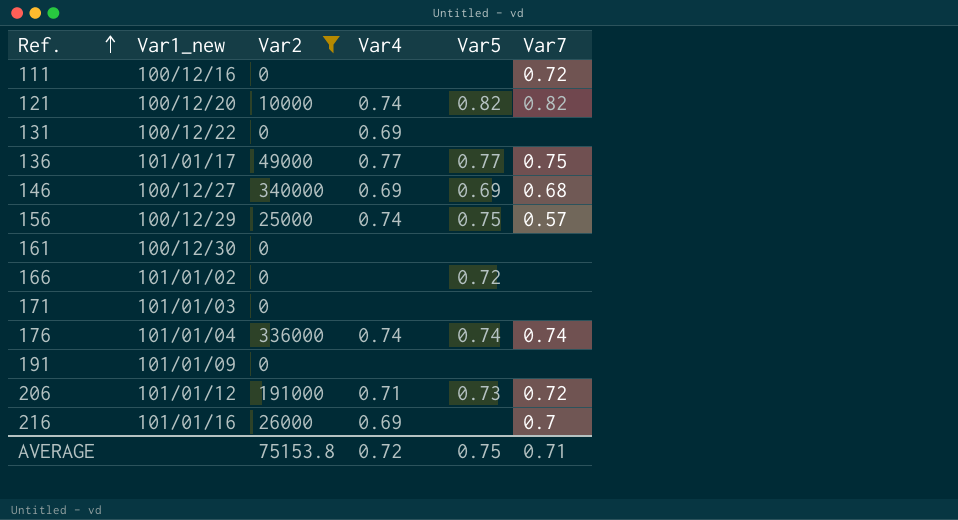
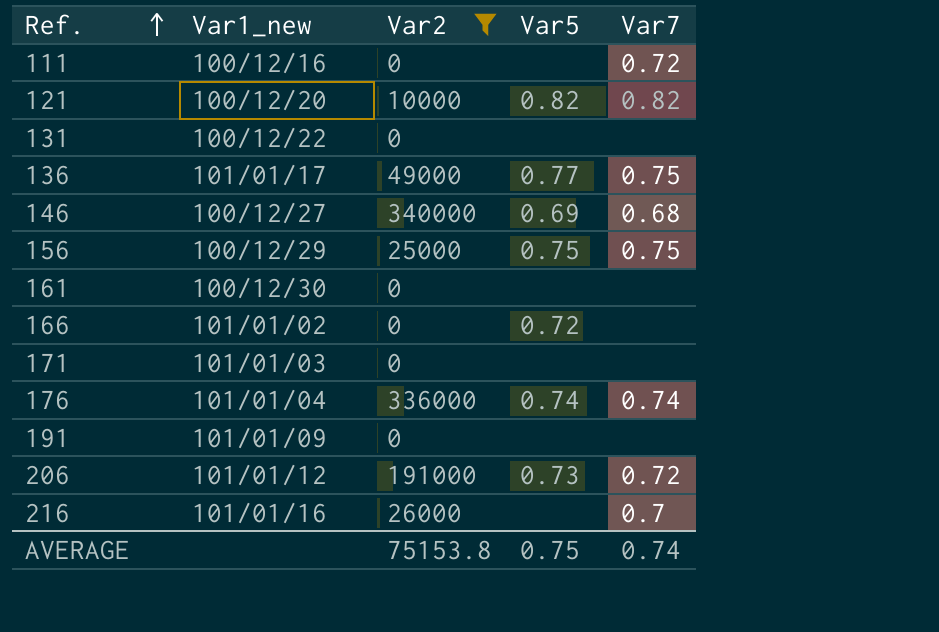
column Var4 | position: 4 -> none
156 | Var7: 0.57 -> 0.75
AVERAGE | Var7: 0.71 -> 0.74

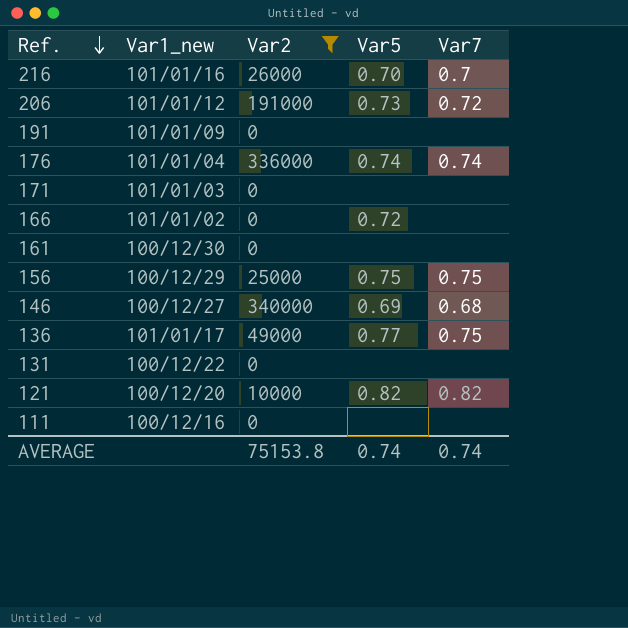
row order: Ref. ascending -> Ref. descending
216 | Var5: none -> 0.70
111 | Var7: 0.72 -> none
AVERAGE | Var5: 0.75 -> 0.74

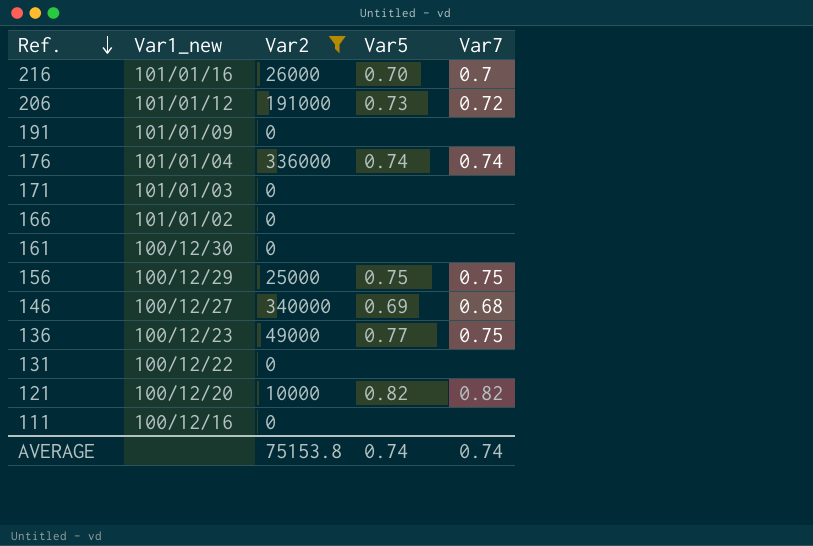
166 | Var5: 0.72 -> none
136 | Var1_new: 101/01/17 -> 100/12/23

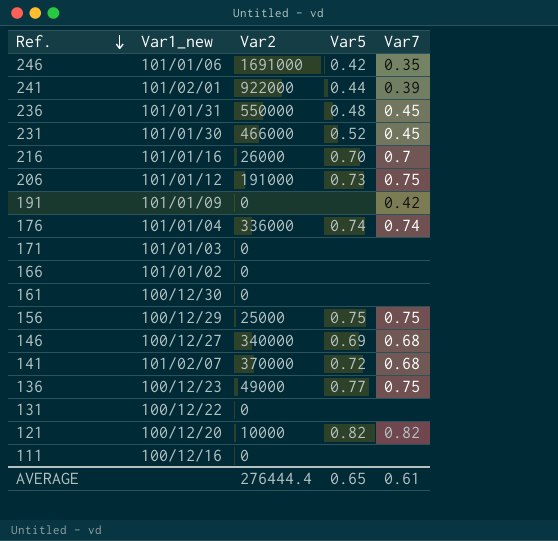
filter: Var2 <= 340000 -> none
206 | Var7: 0.72 -> 0.75
191 | Var7: none -> 0.42
AVERAGE | Var2: 75153.8 -> 276444.4
AVERAGE | Var5: 0.74 -> 0.65
AVERAGE | Var7: 0.74 -> 0.61

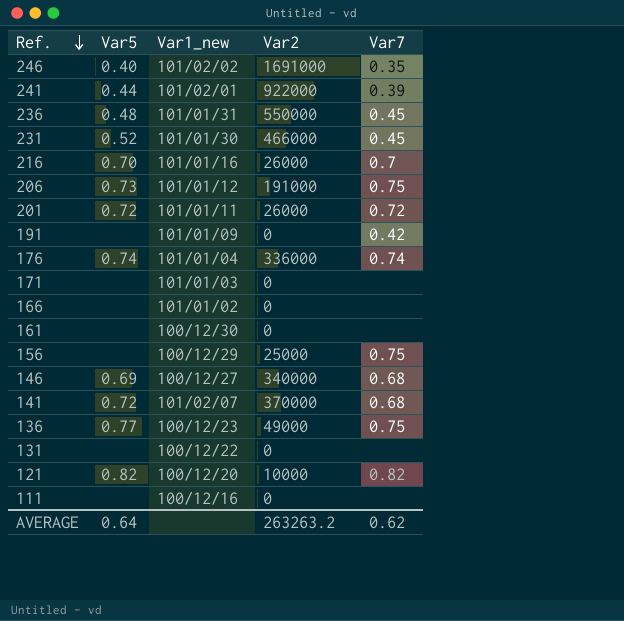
column Var5 | position: 4 -> 2
246 | Var5: 0.42 -> 0.40
246 | Var1_new: 101/01/06 -> 101/02/02
row 201: none -> 0.72 | 101/01/11 | 26000 | 0.72
156 | Var5: 0.75 -> none
AVERAGE | Var5: 0.65 -> 0.64
AVERAGE | Var2: 276444.4 -> 263263.2
AVERAGE | Var7: 0.61 -> 0.62

